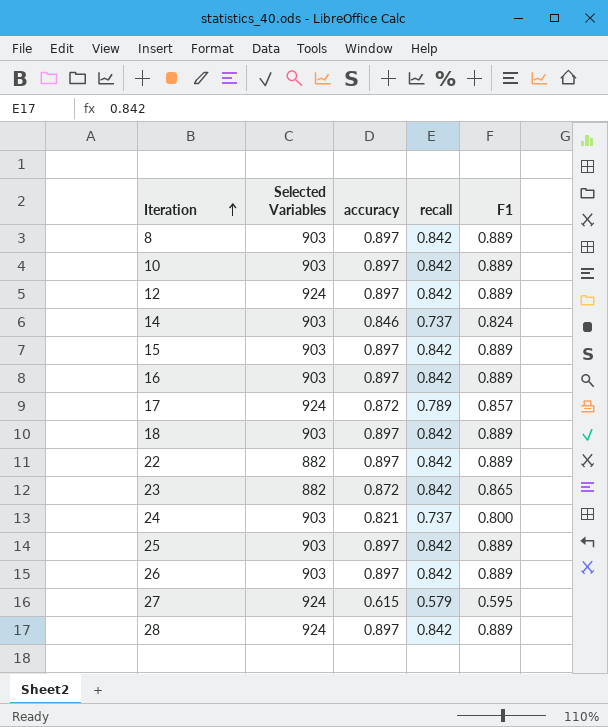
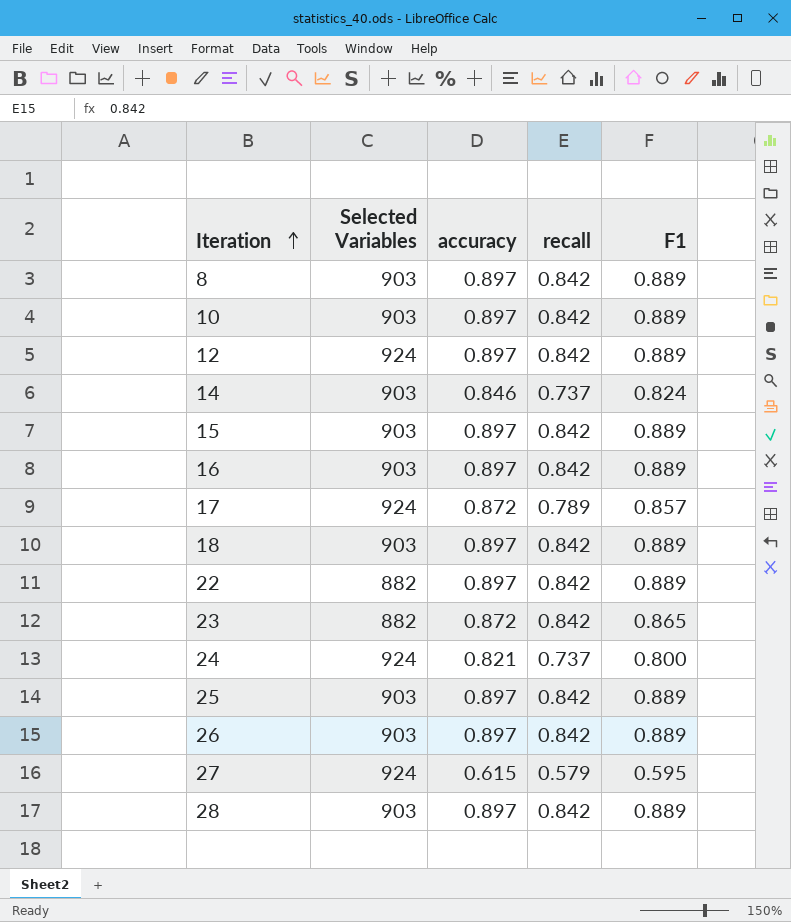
24 | Selected Variables: 903 -> 924
28 | Selected Variables: 924 -> 903

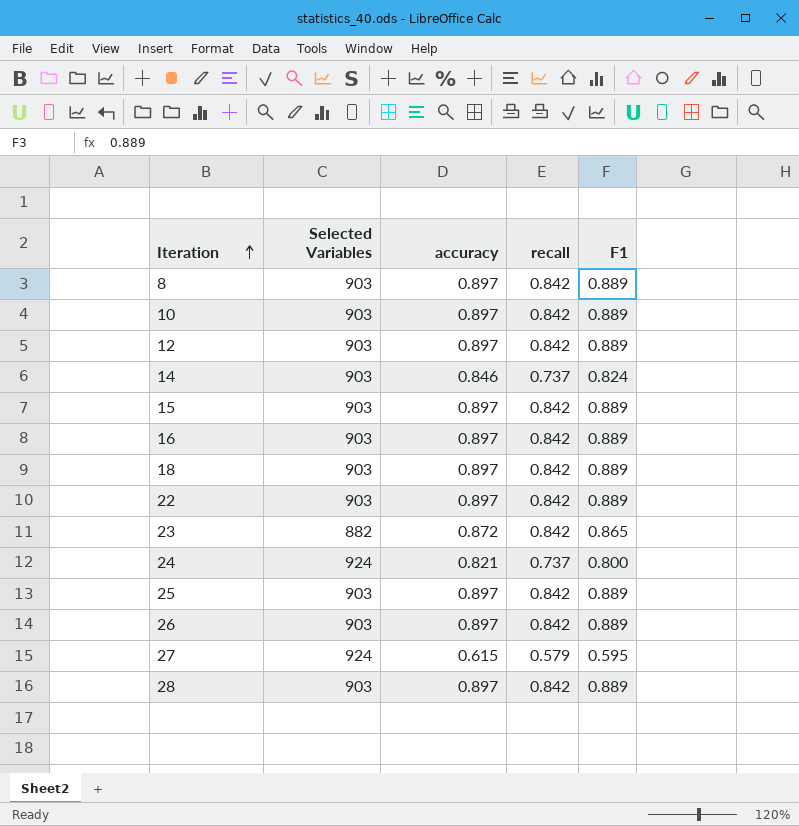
row 17: 924 | 0.872 | 0.789 | 0.857 -> none
12 | Selected Variables: 924 -> 903
22 | Selected Variables: 882 -> 903

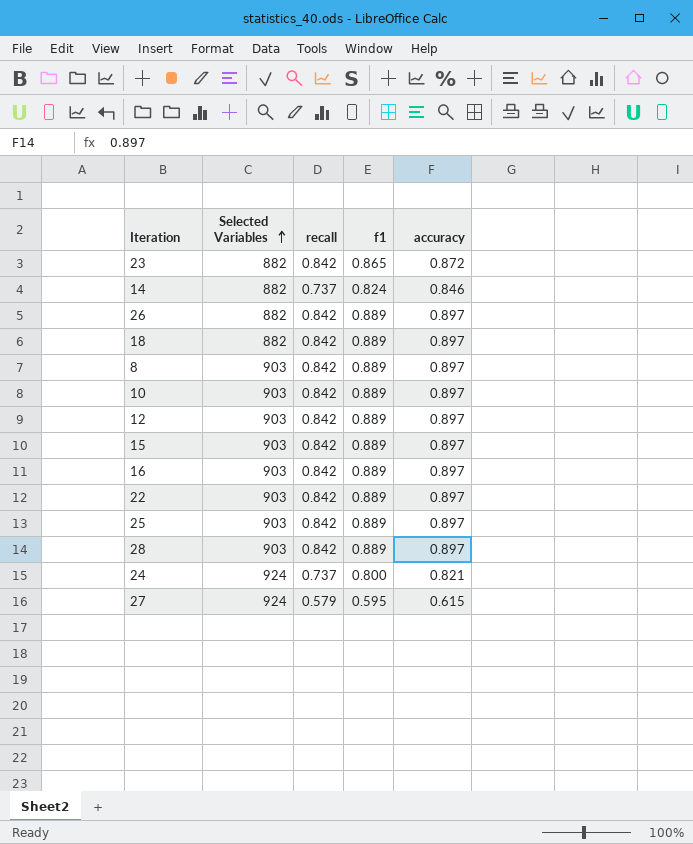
row order: Iteration ascending -> Selected Variables ascending
column name: F1 -> f1
column accuracy | position: 3 -> 5
14 | Selected Variables: 903 -> 882
26 | Selected Variables: 903 -> 882
18 | Selected Variables: 903 -> 882

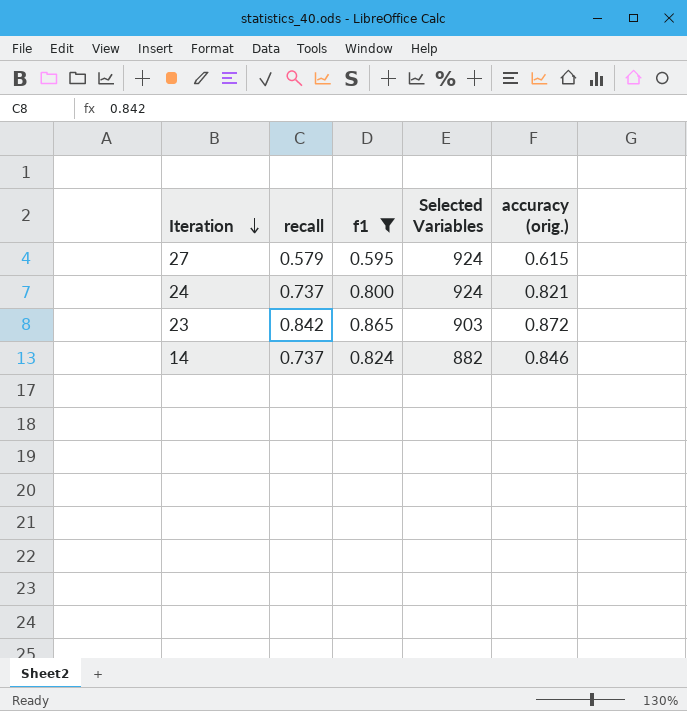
filter: none -> f1 != 0.889
row order: Selected Variables ascending -> Iteration descending
column Selected Variables | position: 2 -> 4
column name: accuracy -> accuracy (orig.)
23 | Selected Variables: 882 -> 903

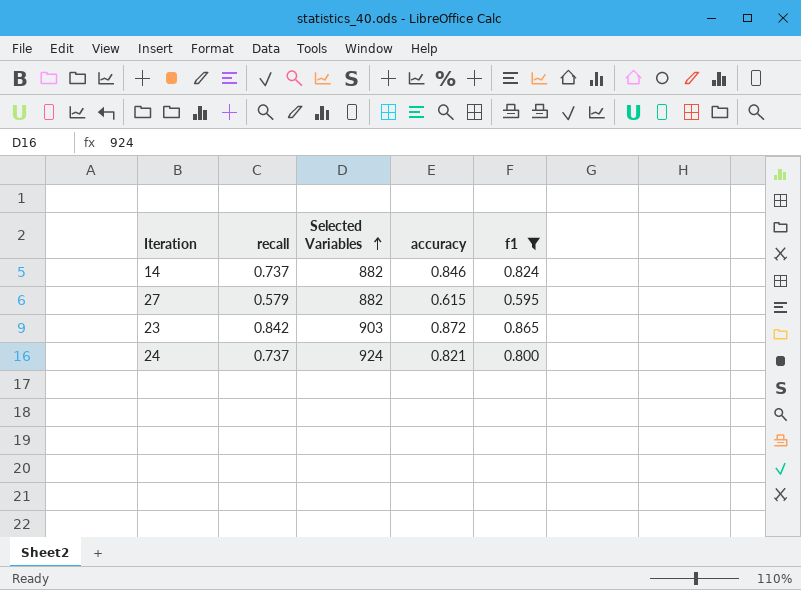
row order: Iteration descending -> Selected Variables ascending
column name: accuracy (orig.) -> accuracy
column f1 | position: 3 -> 5
27 | Selected Variables: 924 -> 882

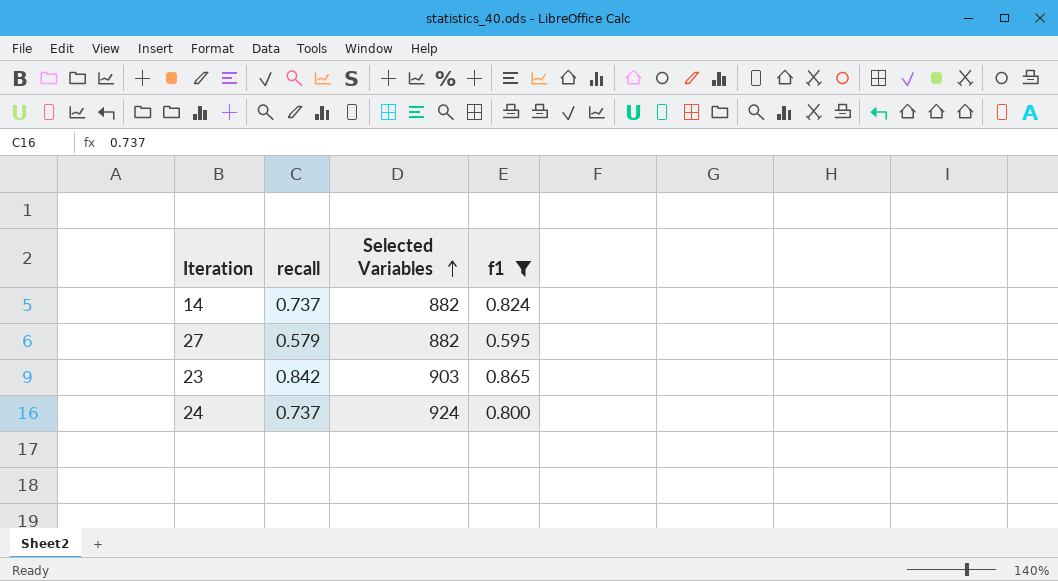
column accuracy | position: 4 -> none

